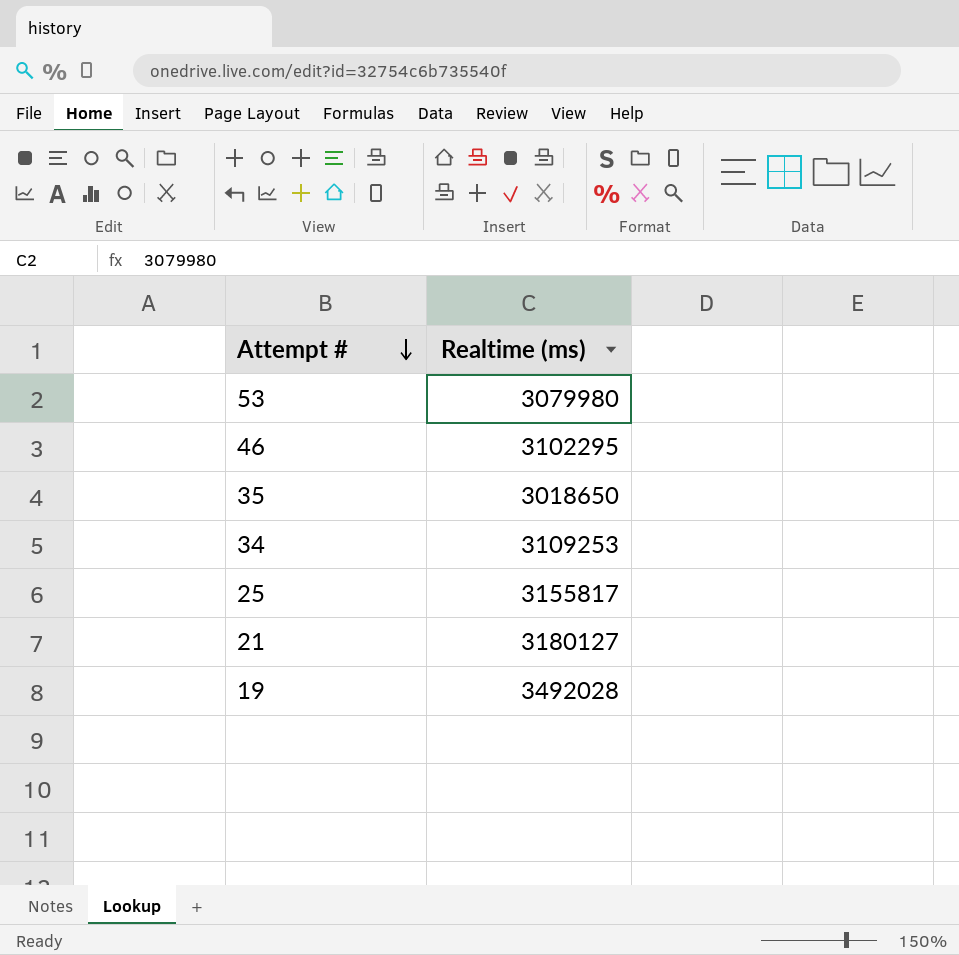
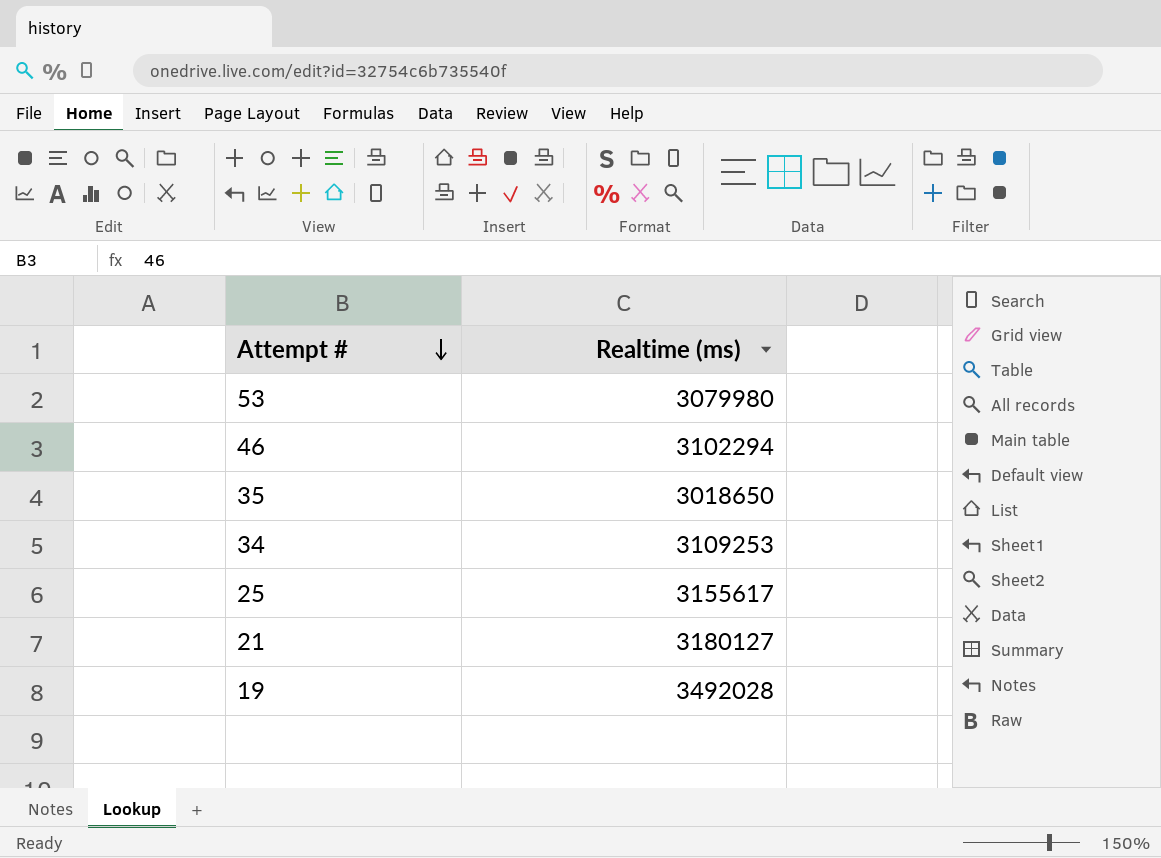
46 | Realtime (ms): 3102295 -> 3102294
25 | Realtime (ms): 3155817 -> 3155617

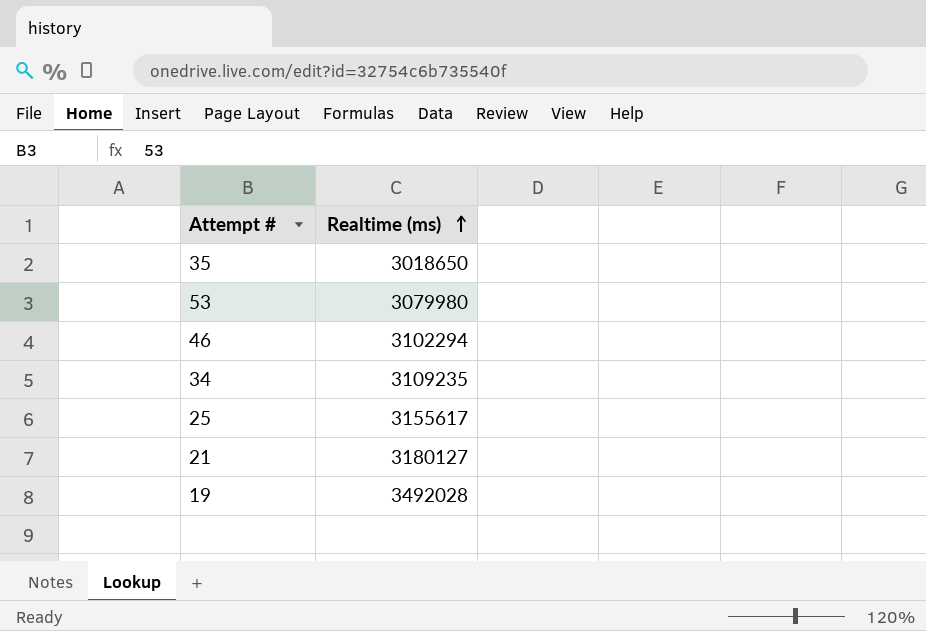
row order: Attempt # descending -> Realtime (ms) ascending
34 | Realtime (ms): 3109253 -> 3109235

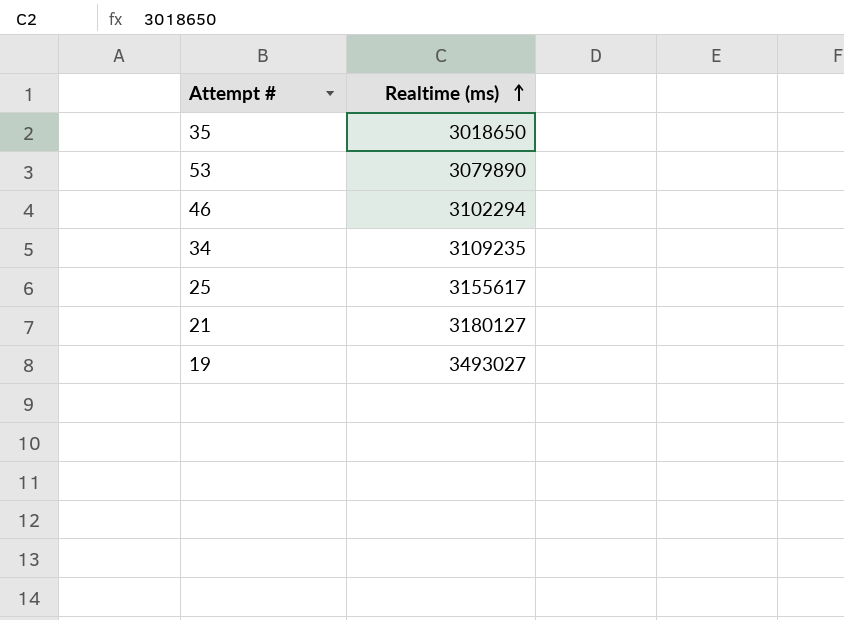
53 | Realtime (ms): 3079980 -> 3079890
19 | Realtime (ms): 3492028 -> 3493027

